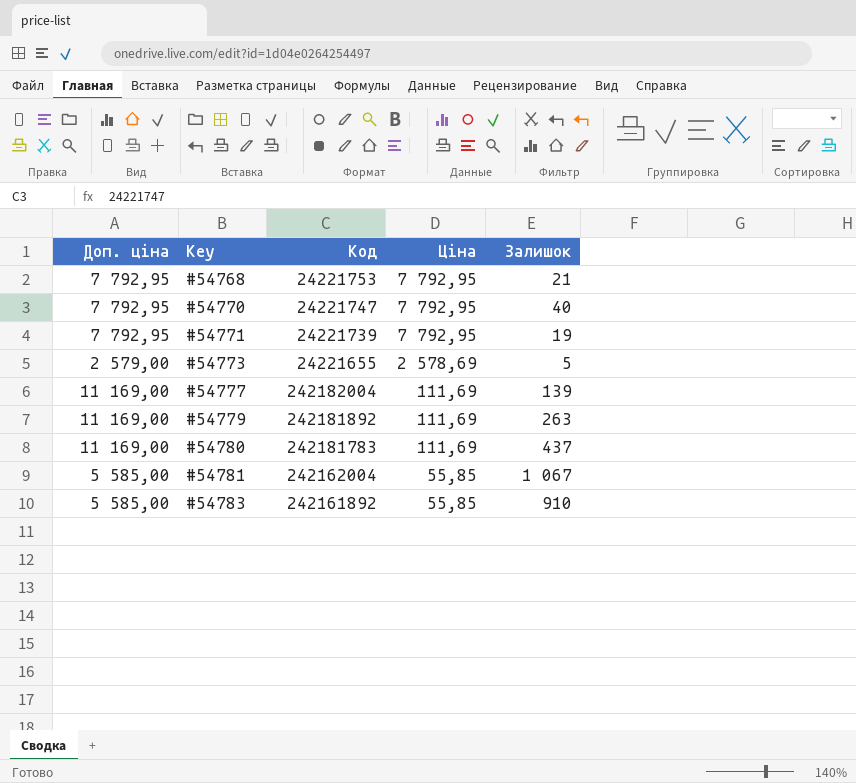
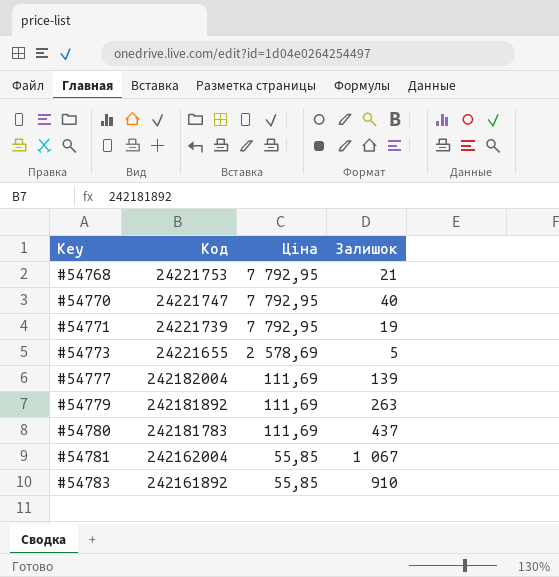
column Доп. ціна | position: 1 -> none

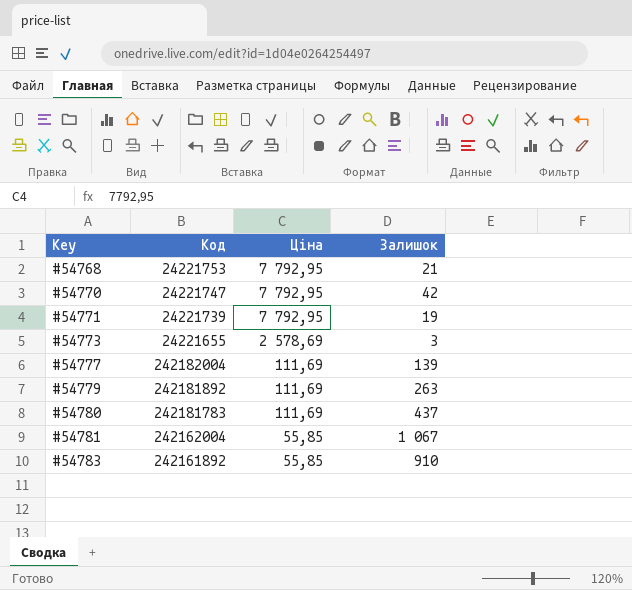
#54770 | Залишок: 40 -> 42
#54773 | Залишок: 5 -> 3

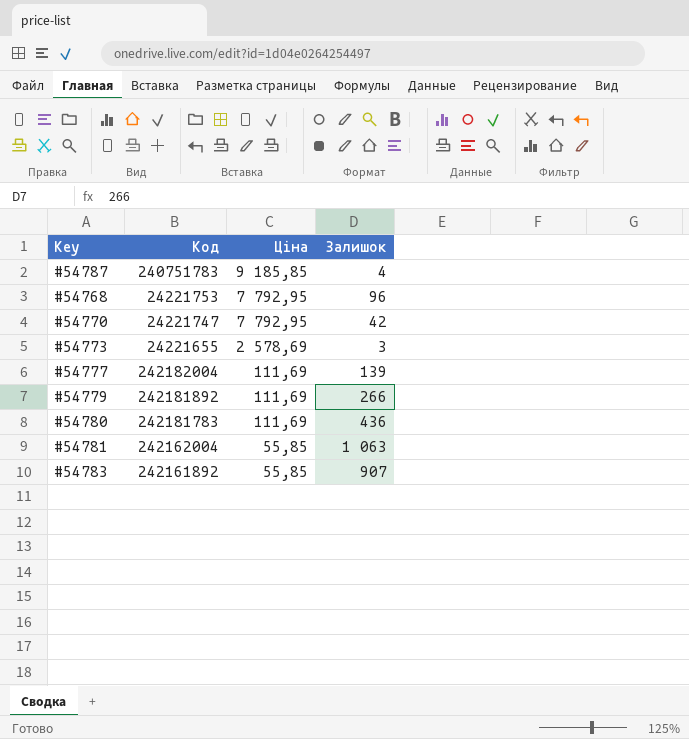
row #54771: 24221739 | 7 792,95 | 19 -> none
row #54787: none -> 240751783 | 9 185,85 | 4
#54768 | Залишок: 21 -> 96
#54779 | Залишок: 263 -> 266
#54780 | Залишок: 437 -> 436
#54781 | Залишок: 1 067 -> 1 063
#54783 | Залишок: 910 -> 907

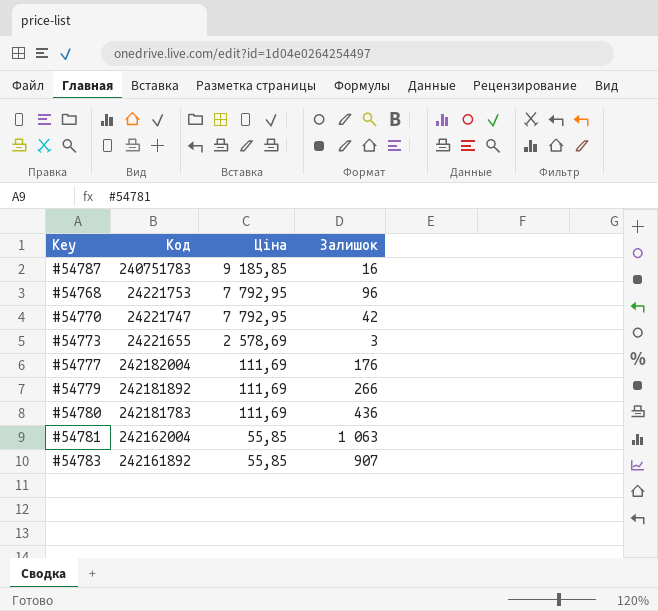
#54787 | Залишок: 4 -> 16
#54777 | Залишок: 139 -> 176

